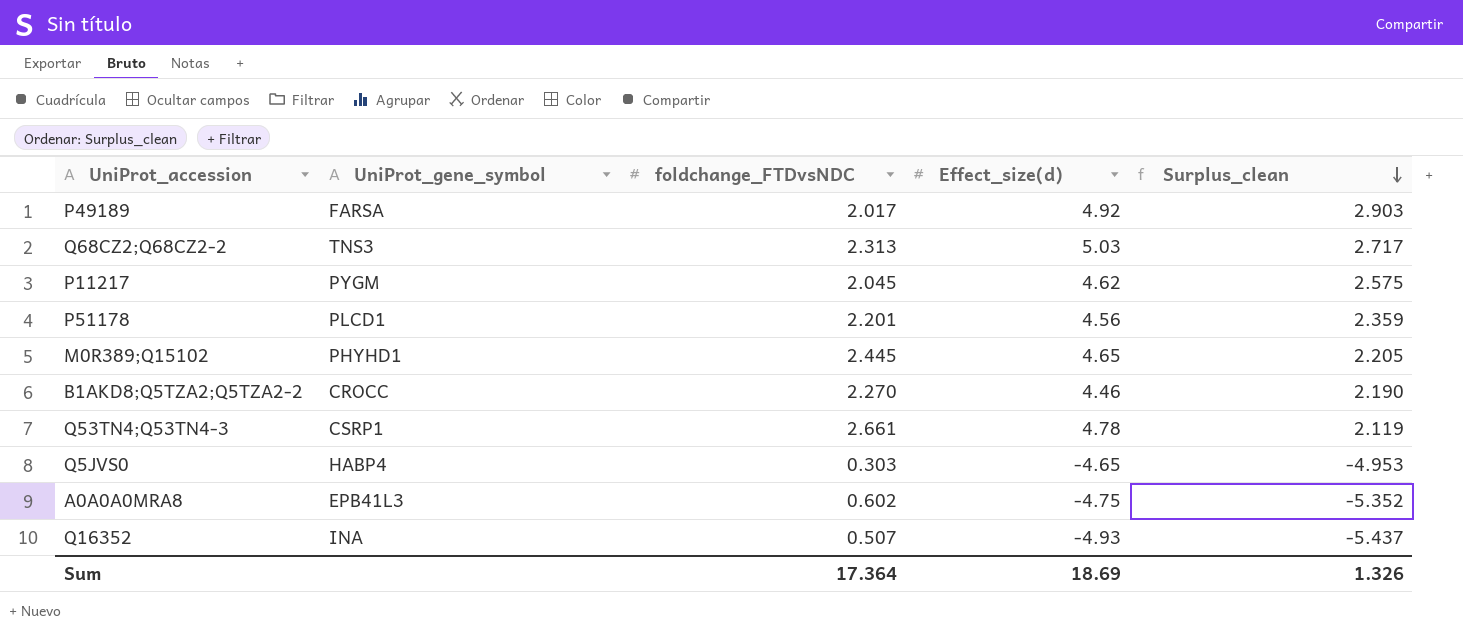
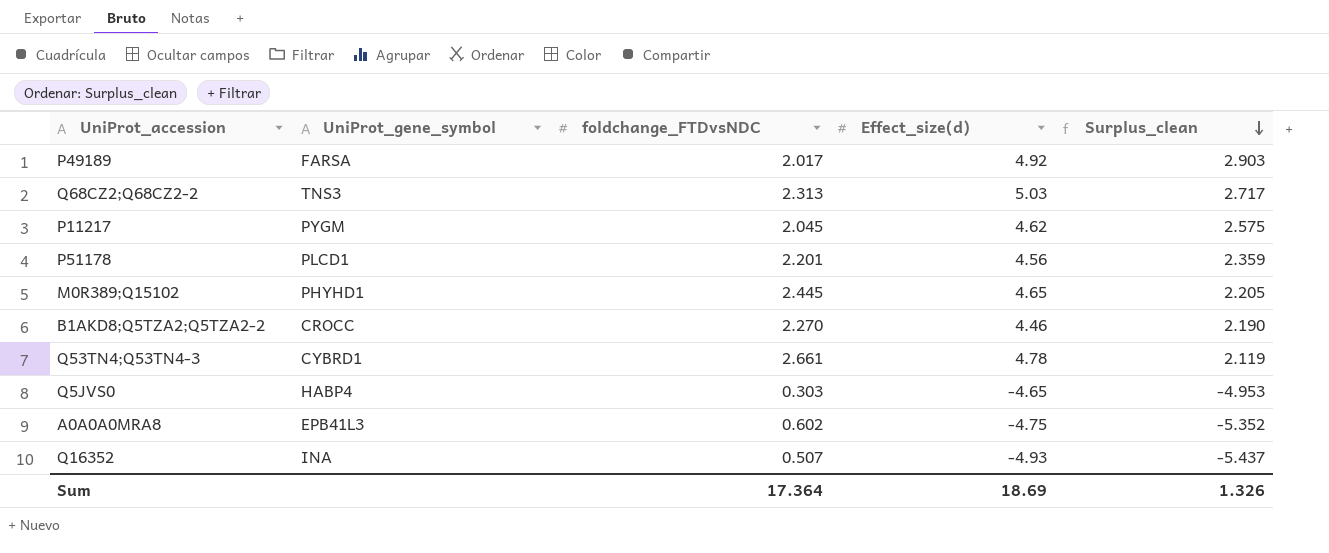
Q53TN4;Q53TN4-3 | UniProt_gene_symbol: CSRP1 -> CYBRD1

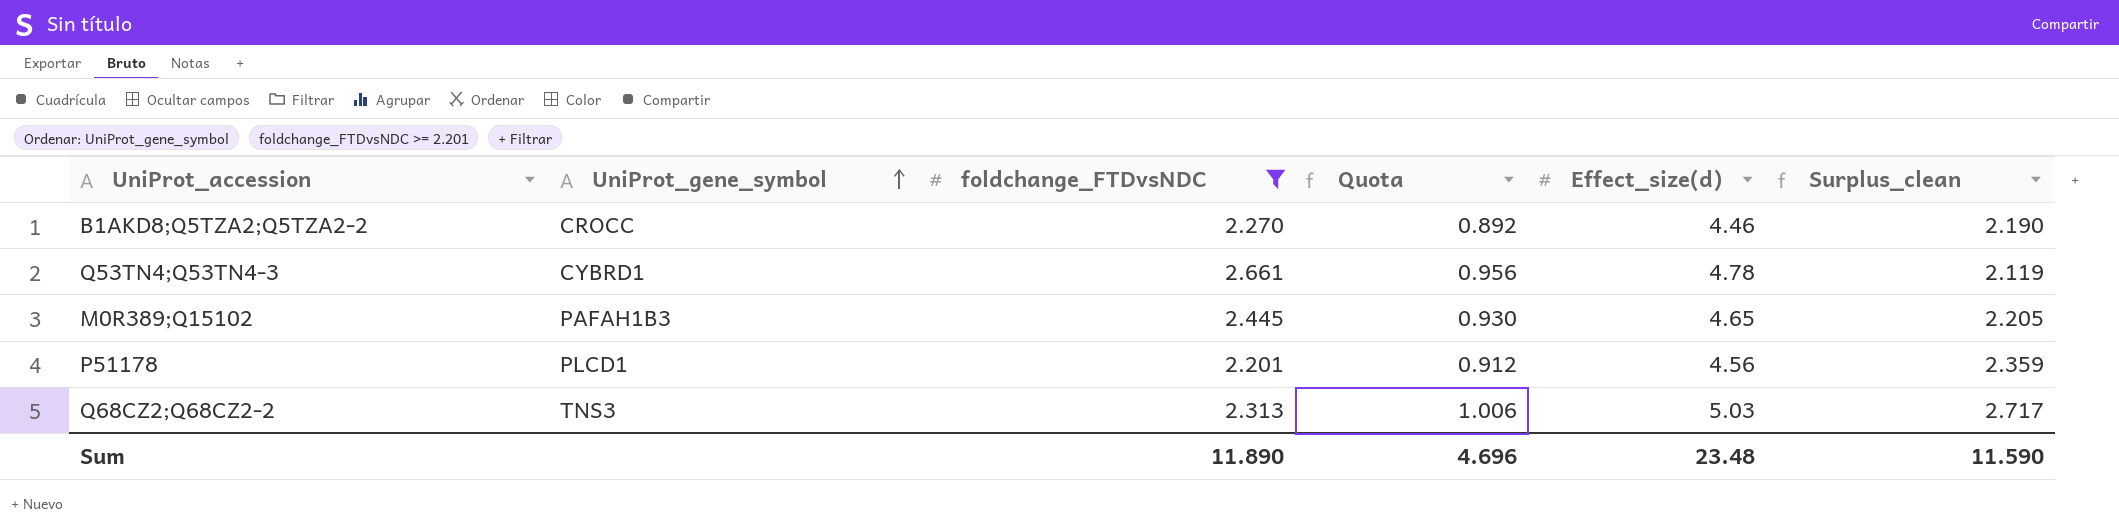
filter: none -> foldchange_FTDvsNDC >= 2.201
row order: Surplus_clean descending -> UniProt_gene_symbol ascending
column Quota | formula: none -> [Effect_size(d)] * 0.2
M0R389;Q15102 | UniProt_gene_symbol: PHYHD1 -> PAFAH1B3
Sum | foldchange_FTDvsNDC: 17.364 -> 11.890
Sum | Effect_size(d): 18.69 -> 23.48
Sum | Surplus_clean: 1.326 -> 11.590

